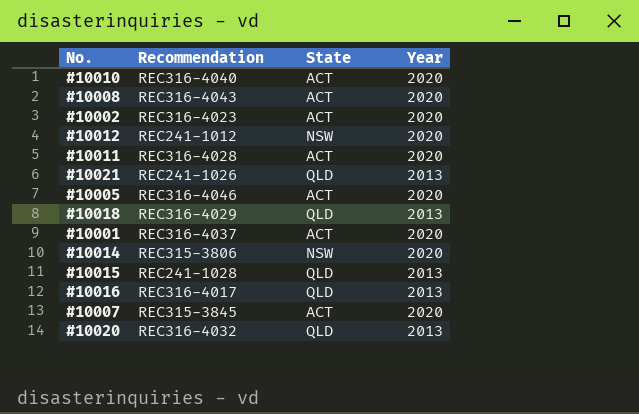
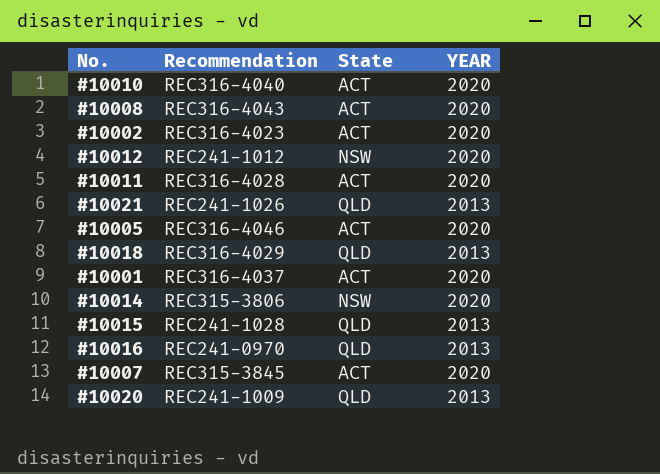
column name: Year -> YEAR
#10016 | Recommendation: REC316-4017 -> REC241-0970
#10020 | Recommendation: REC316-4032 -> REC241-1009

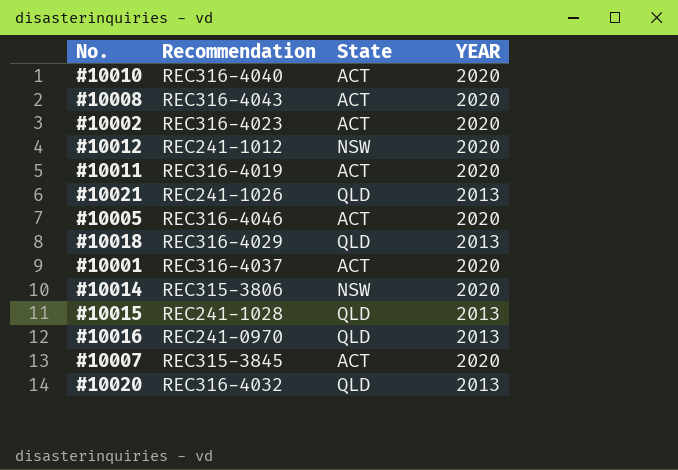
#10011 | Recommendation: REC316-4028 -> REC316-4019
#10020 | Recommendation: REC241-1009 -> REC316-4032

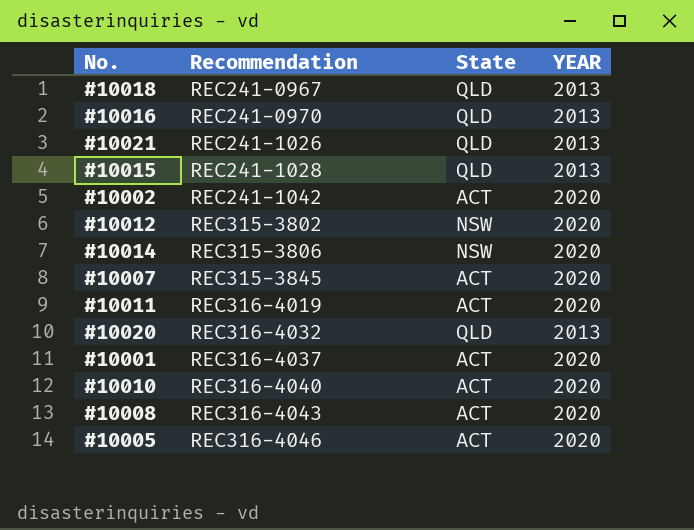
row order: none -> Recommendation ascending
#10018 | Recommendation: REC316-4029 -> REC241-0967
#10002 | Recommendation: REC316-4023 -> REC241-1042
#10012 | Recommendation: REC241-1012 -> REC315-3802

